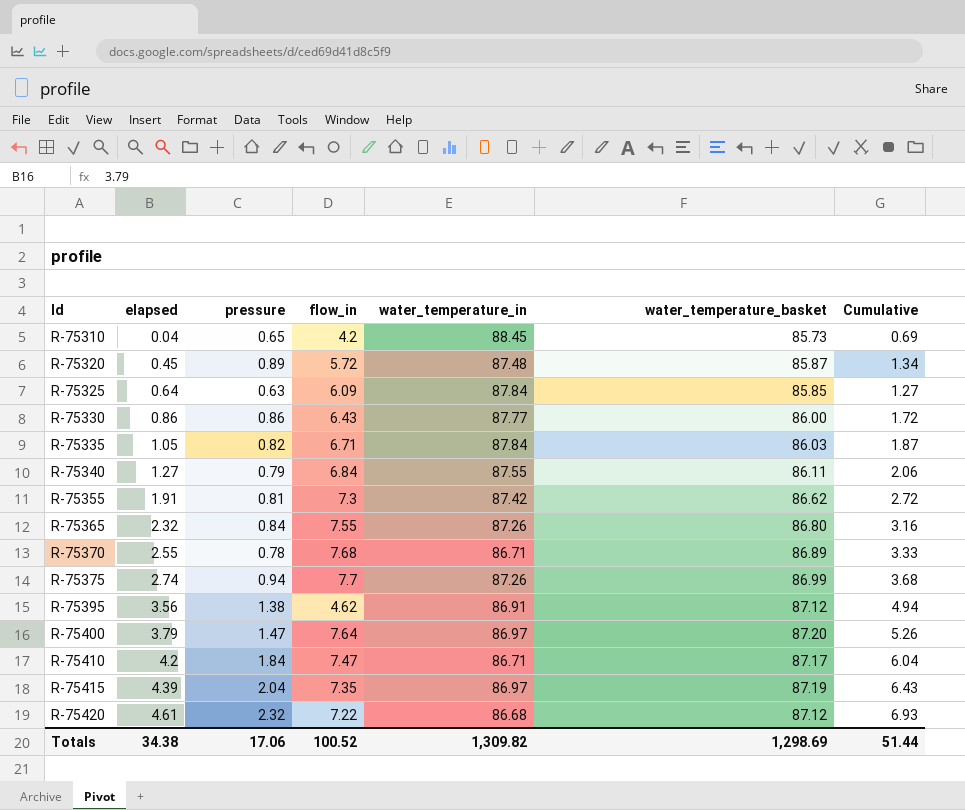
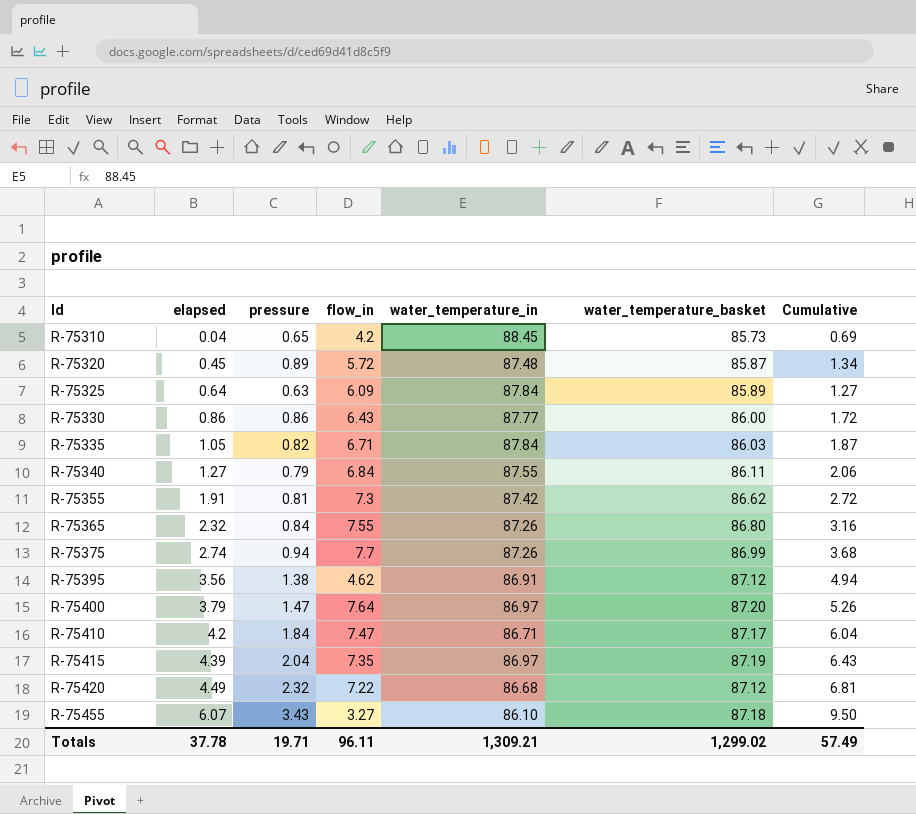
row R-75370: 2.55 | 0.78 | 7.68 | 86.71 | 86.89 | 3.33 -> none
R-75325 | water_temperature_basket: 85.85 -> 85.89
R-75420 | elapsed: 4.61 -> 4.49
R-75420 | Cumulative: 6.93 -> 6.81
row R-75455: none -> 6.07 | 3.43 | 3.27 | 86.10 | 87.18 | 9.50
Totals | elapsed: 34.38 -> 37.78
Totals | pressure: 17.06 -> 19.71
Totals | flow_in: 100.52 -> 96.11
Totals | water_temperature_in: 1,309.82 -> 1,309.21
Totals | water_temperature_basket: 1,298.69 -> 1,299.02
Totals | Cumulative: 51.44 -> 57.49

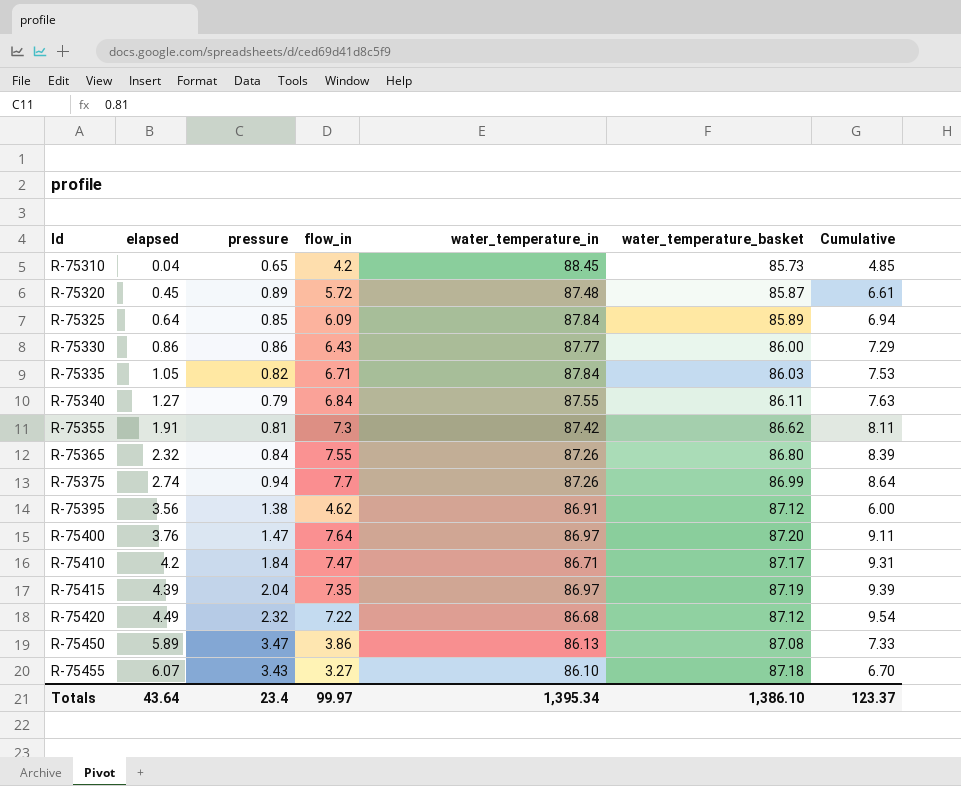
column Cumulative | formula: [elapsed] + [pressure] -> [pressure] + [flow_in]
R-75325 | pressure: 0.63 -> 0.85
R-75400 | elapsed: 3.79 -> 3.76
row R-75450: none -> 5.89 | 3.47 | 3.86 | 86.13 | 87.08 | 7.33
Totals | elapsed: 37.78 -> 43.64
Totals | pressure: 19.71 -> 23.4
Totals | flow_in: 96.11 -> 99.97
Totals | water_temperature_in: 1,309.21 -> 1,395.34
Totals | water_temperature_basket: 1,299.02 -> 1,386.10
Totals | Cumulative: 57.49 -> 123.37

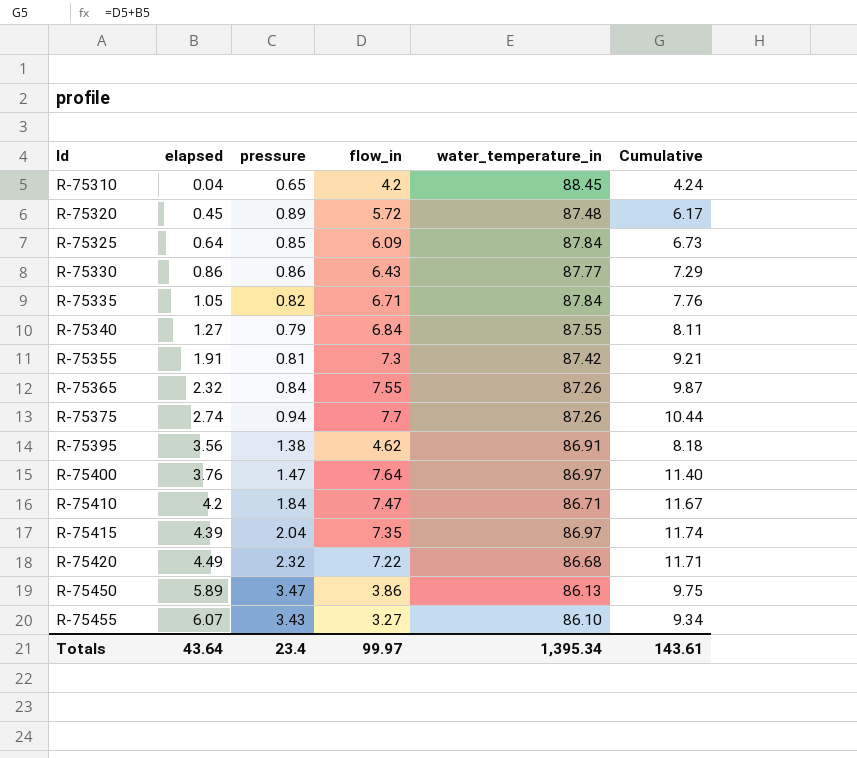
column water_temperature_basket | position: 6 -> none
column Cumulative | formula: [pressure] + [flow_in] -> [elapsed] + [flow_in]
Totals | Cumulative: 123.37 -> 143.61

